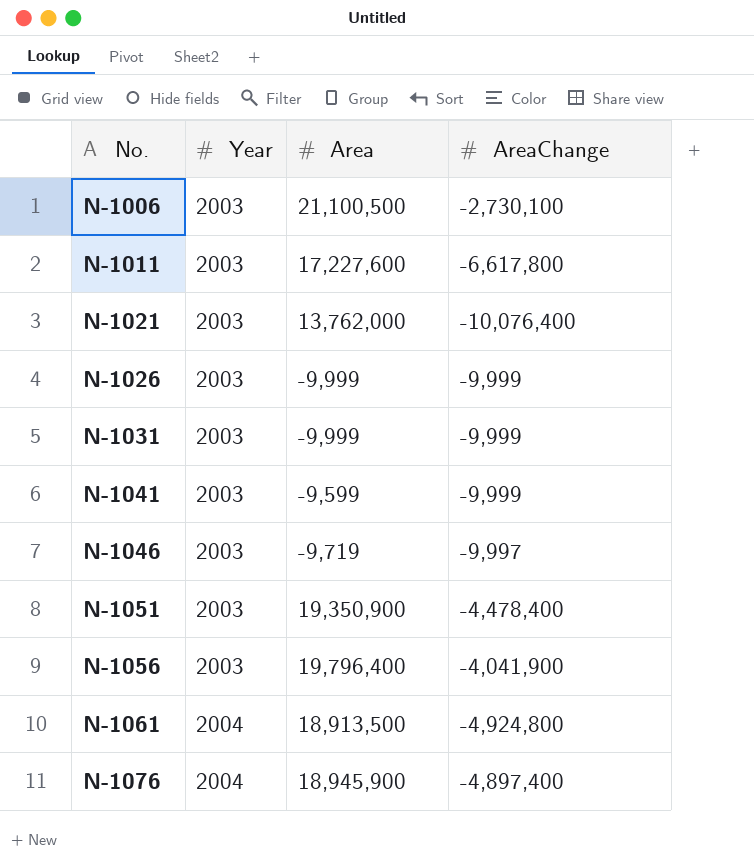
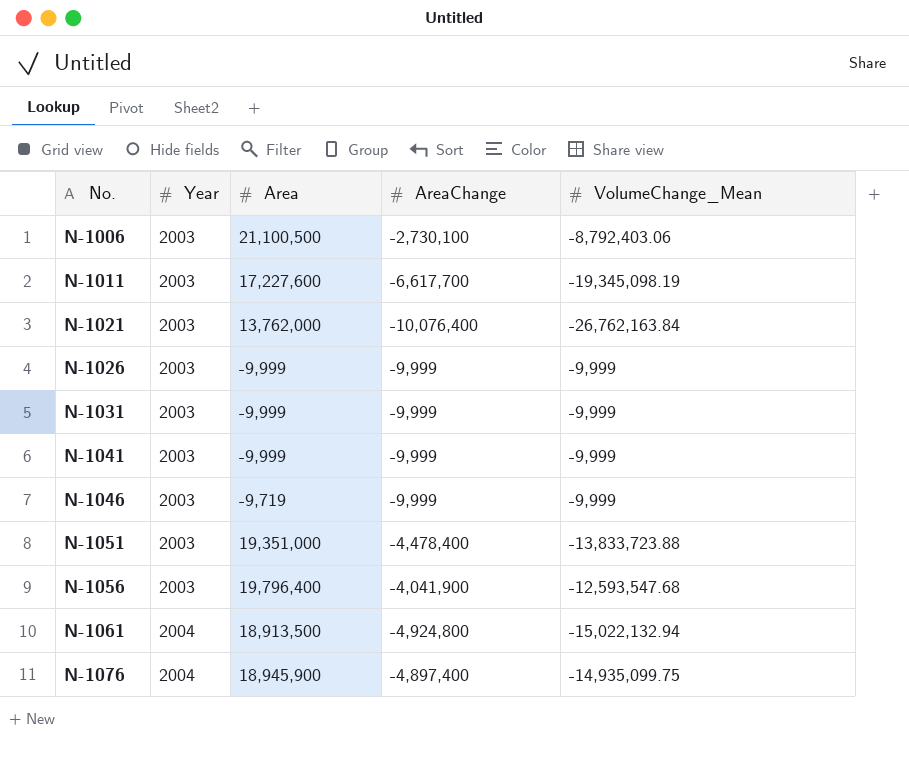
column VolumeChange_Mean | position: none -> 5
N-1011 | AreaChange: -6,617,800 -> -6,617,700
N-1041 | Area: -9,599 -> -9,999
N-1046 | AreaChange: -9,997 -> -9,999
N-1051 | Area: 19,350,900 -> 19,351,000

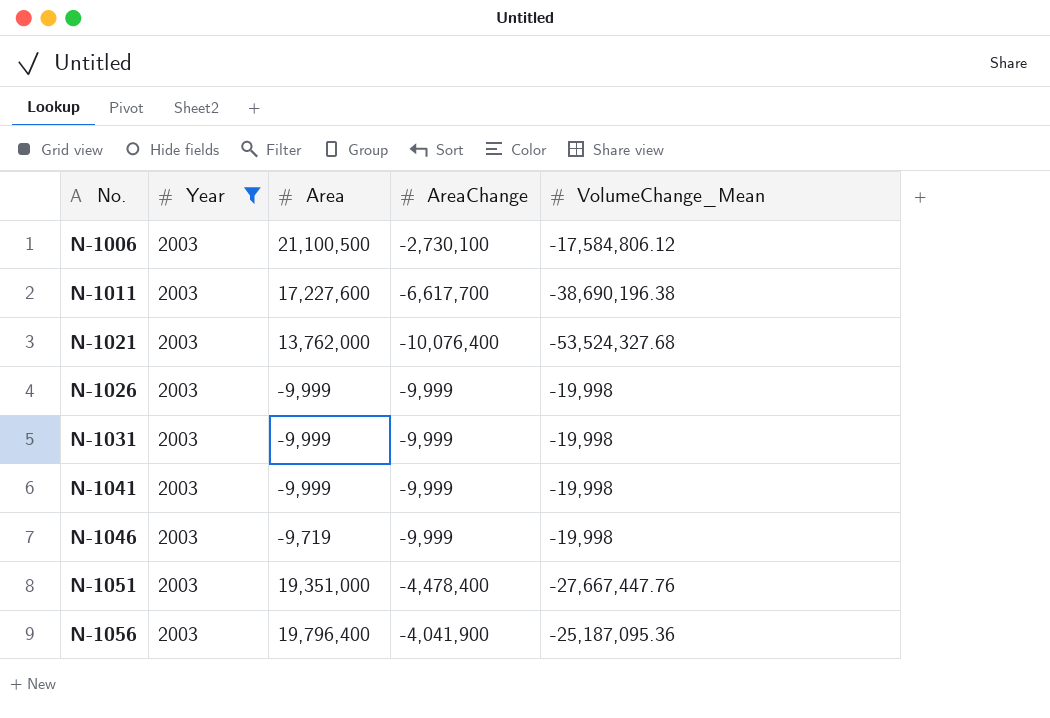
filter: none -> Year = 2003
N-1006 | VolumeChange_Mean: -8,792,403.06 -> -17,584,806.12
N-1011 | VolumeChange_Mean: -19,345,098.19 -> -38,690,196.38
N-1021 | VolumeChange_Mean: -26,762,163.84 -> -53,524,327.68
N-1026 | VolumeChange_Mean: -9,999 -> -19,998
N-1031 | VolumeChange_Mean: -9,999 -> -19,998
N-1041 | VolumeChange_Mean: -9,999 -> -19,998
N-1046 | VolumeChange_Mean: -9,999 -> -19,998
N-1051 | VolumeChange_Mean: -13,833,723.88 -> -27,667,447.76
N-1056 | VolumeChange_Mean: -12,593,547.68 -> -25,187,095.36

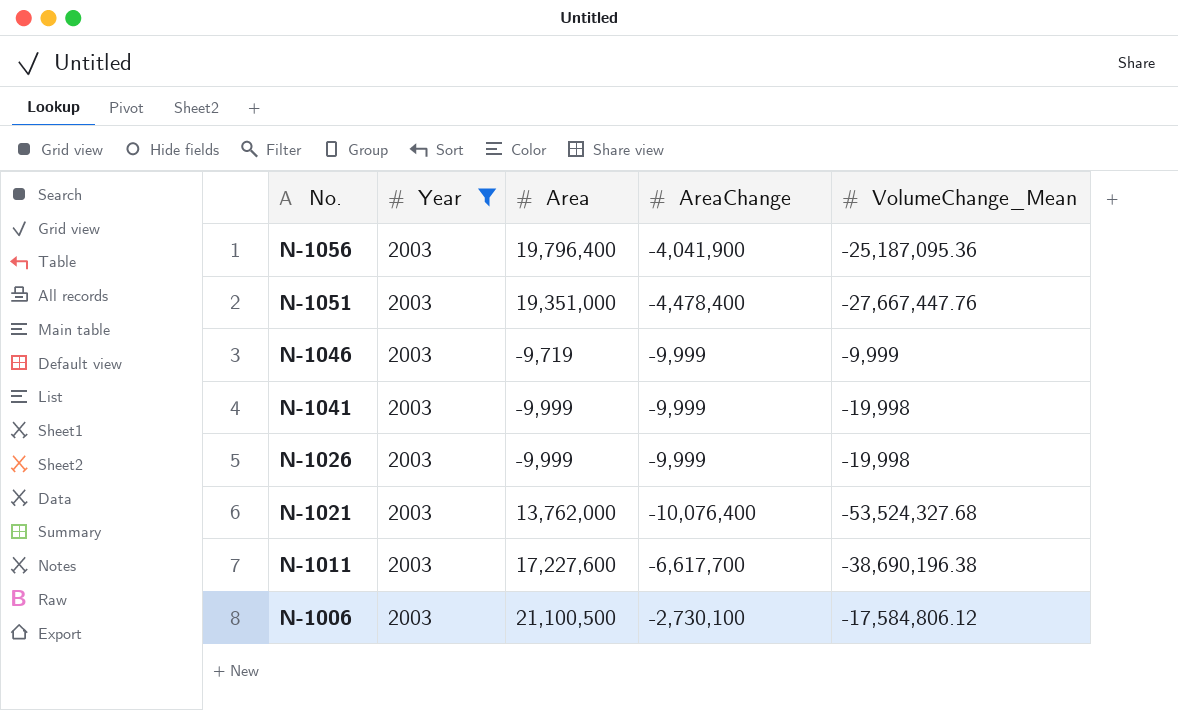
row order: No. ascending -> No. descending
row N-1031: 2003 | -9,999 | -9,999 | -19,998 -> none
N-1046 | VolumeChange_Mean: -19,998 -> -9,999

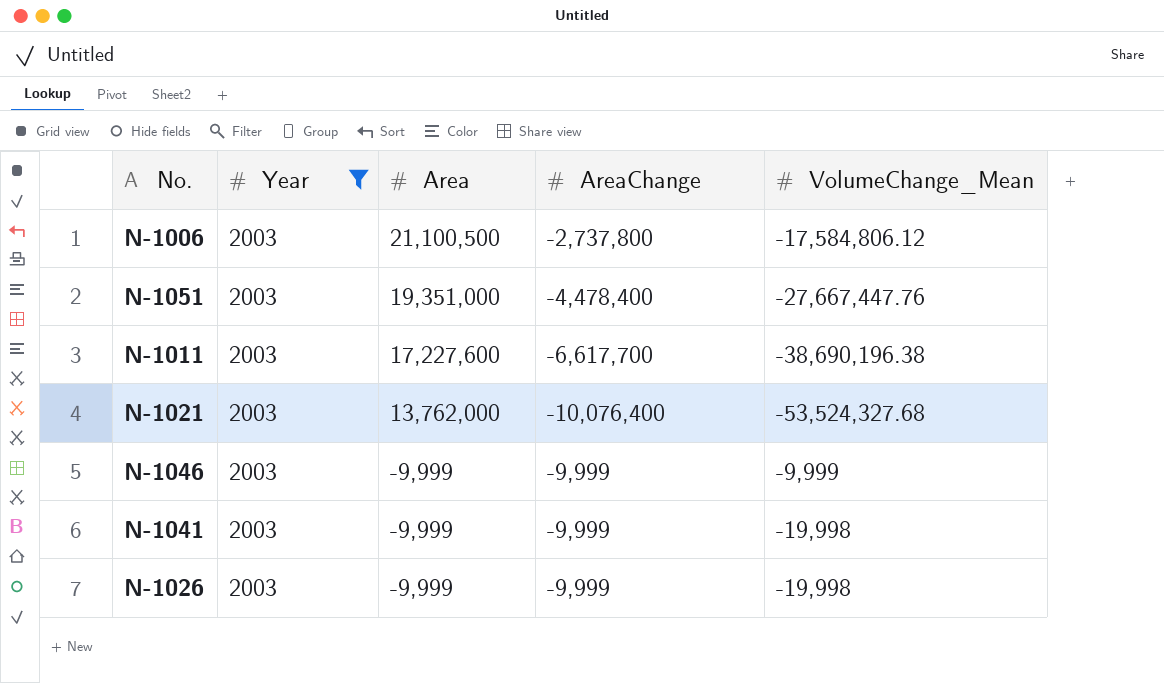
row order: No. descending -> Area descending
row N-1056: 2003 | 19,796,400 | -4,041,900 | -25,187,095.36 -> none
N-1006 | AreaChange: -2,730,100 -> -2,737,800
N-1046 | Area: -9,719 -> -9,999

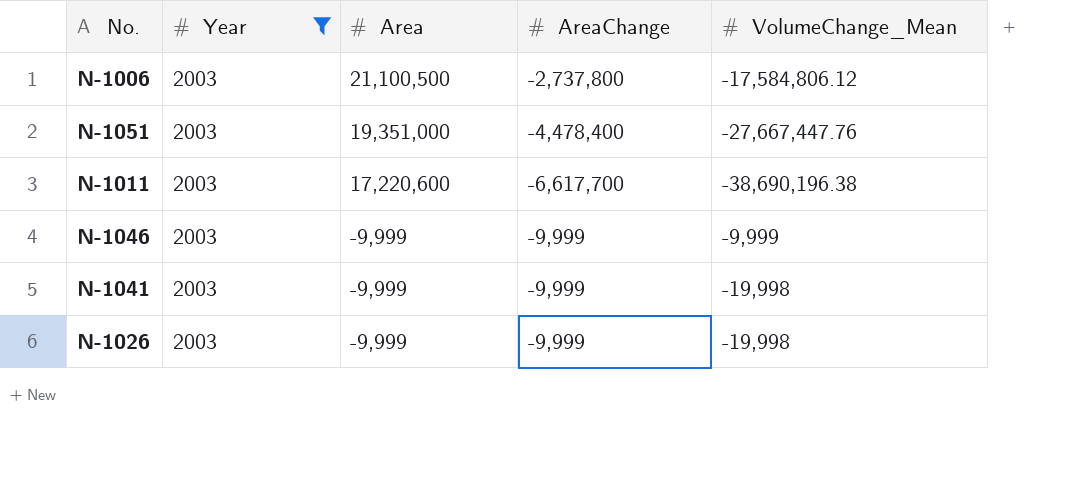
row N-1021: 2003 | 13,762,000 | -10,076,400 | -53,524,327.68 -> none
N-1011 | Area: 17,227,600 -> 17,220,600

